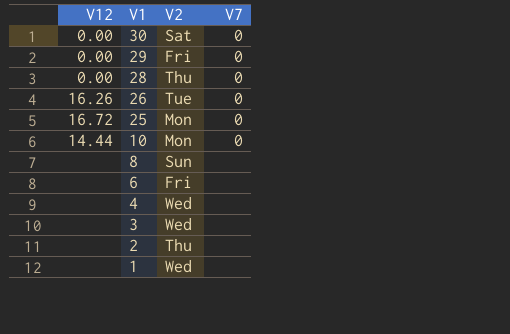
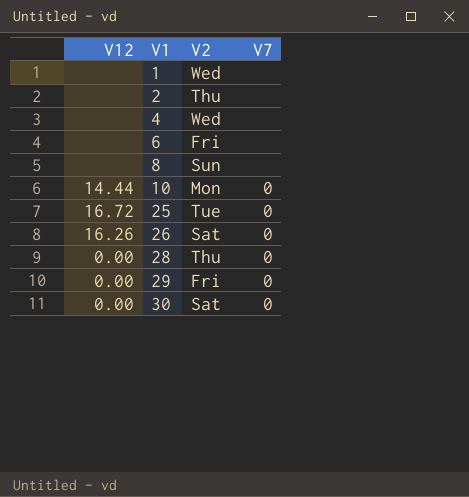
row order: V1 descending -> V1 ascending
row 3: none | Wed | none -> none
25 | V2: Mon -> Tue
26 | V2: Tue -> Sat

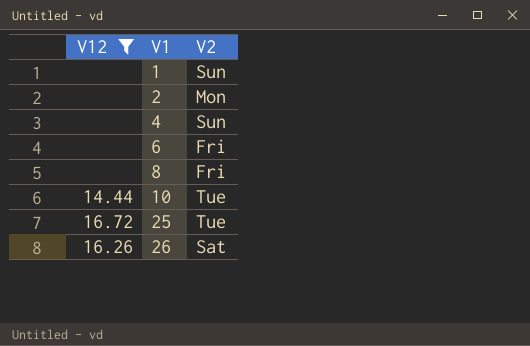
filter: none -> V12 != 0.00
column V7 | position: 4 -> none
1 | V2: Wed -> Sun
2 | V2: Thu -> Mon
4 | V2: Wed -> Sun
8 | V2: Sun -> Fri
10 | V2: Mon -> Tue

